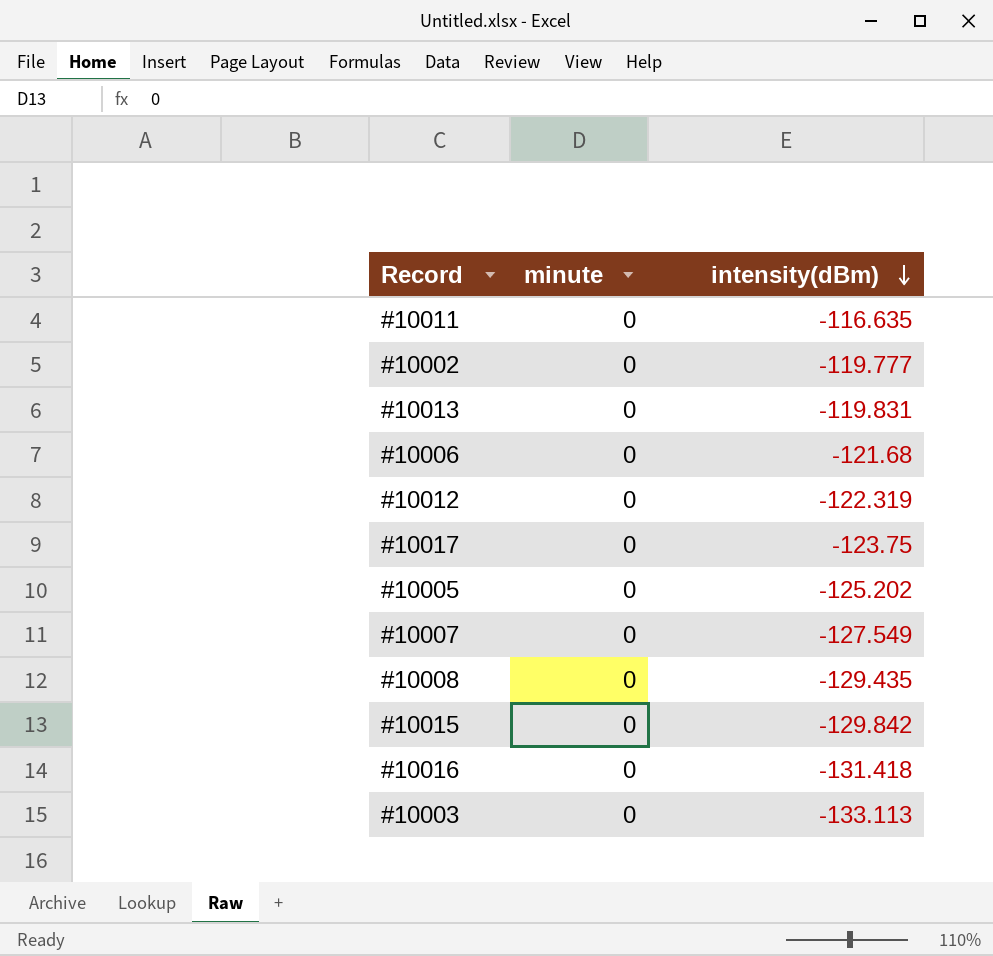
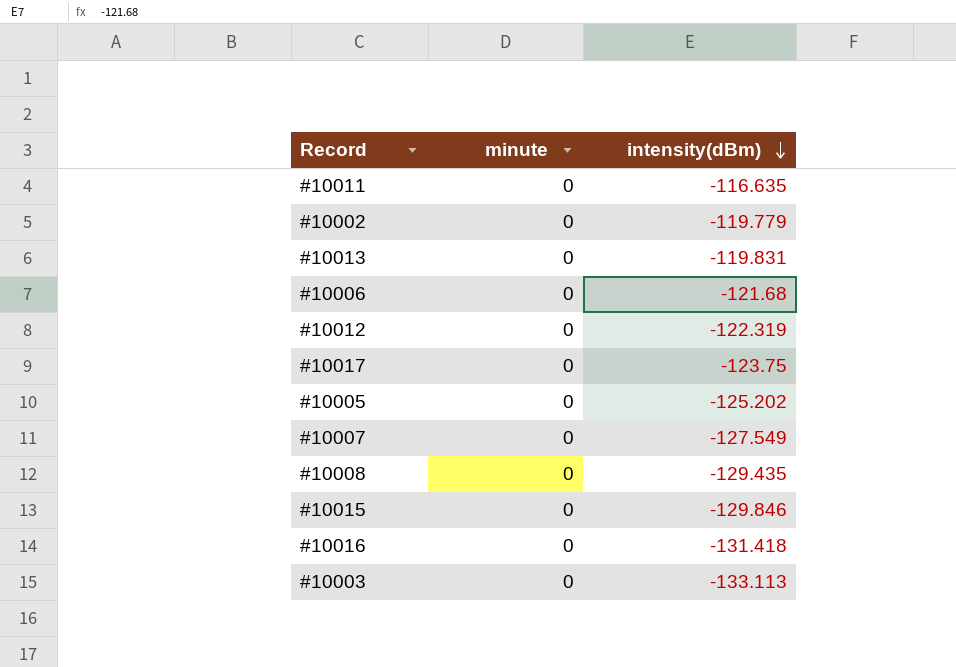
#10002 | intensity(dBm): -119.777 -> -119.779
#10015 | intensity(dBm): -129.842 -> -129.846

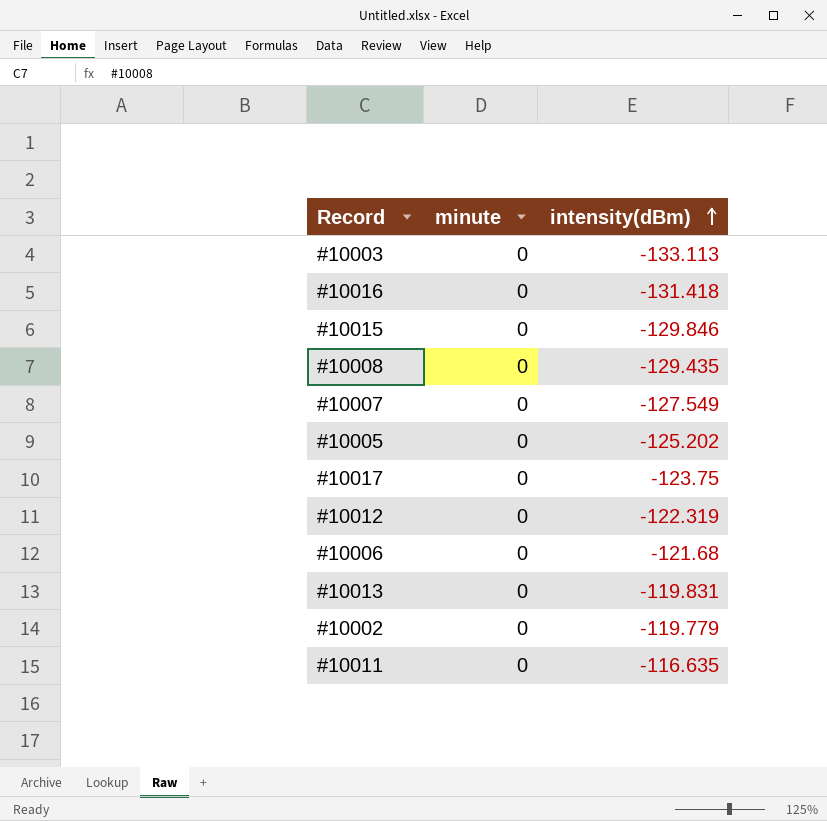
row order: intensity(dBm) descending -> intensity(dBm) ascending

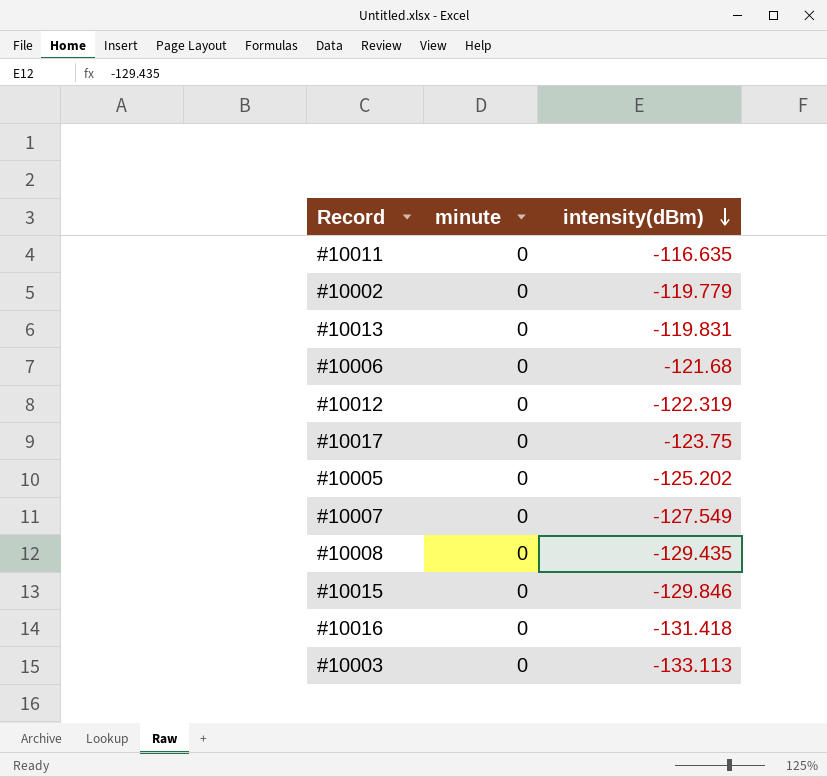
row order: intensity(dBm) ascending -> intensity(dBm) descending

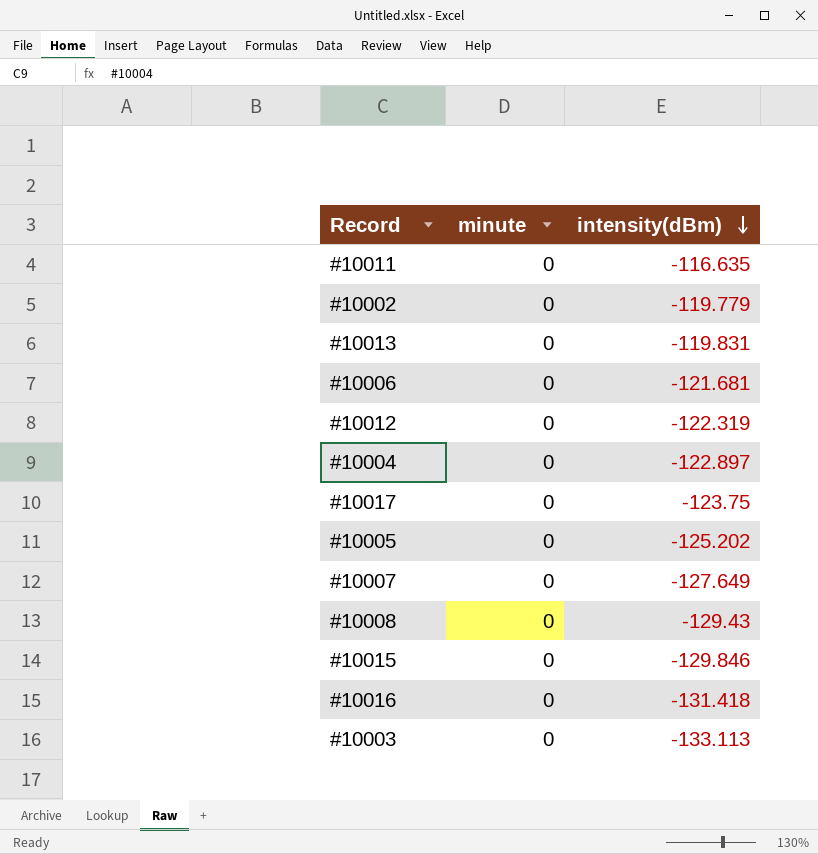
#10006 | intensity(dBm): -121.68 -> -121.681
row #10004: none -> 0 | -122.897
#10007 | intensity(dBm): -127.549 -> -127.649
#10008 | intensity(dBm): -129.435 -> -129.43

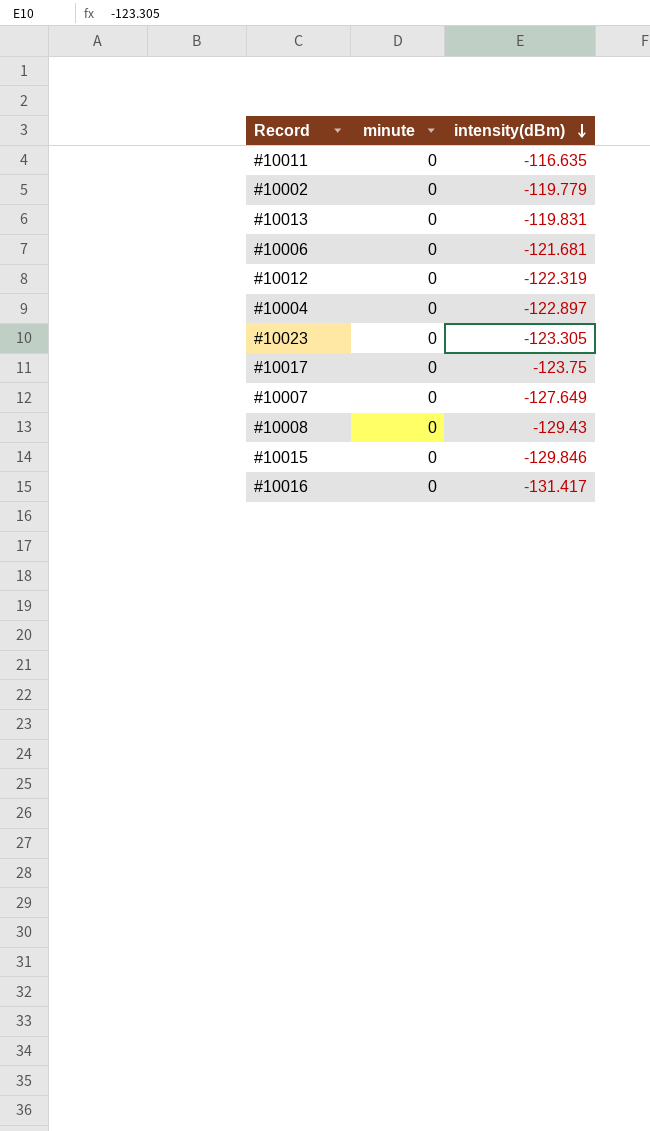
row #10005: 0 | -125.202 -> none
row #10003: 0 | -133.113 -> none
row #10023: none -> 0 | -123.305
#10016 | intensity(dBm): -131.418 -> -131.417

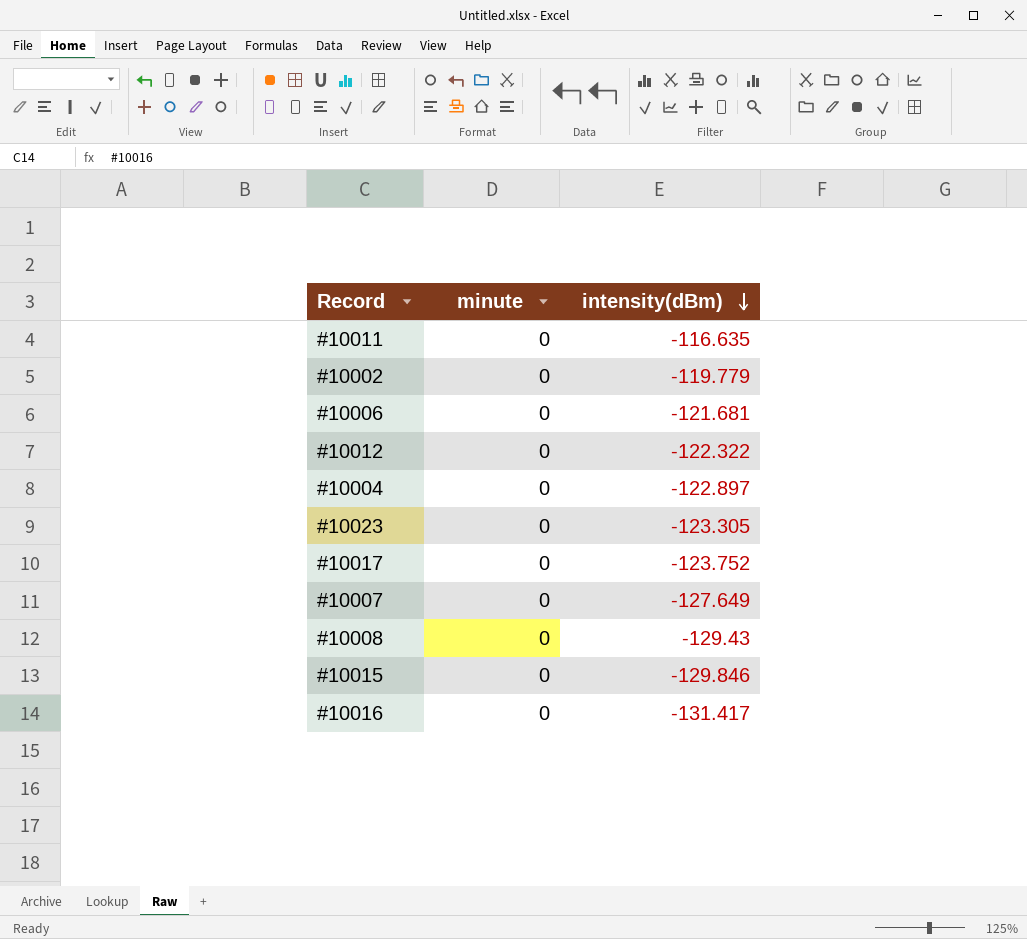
row #10013: 0 | -119.831 -> none
#10012 | intensity(dBm): -122.319 -> -122.322
#10017 | intensity(dBm): -123.75 -> -123.752

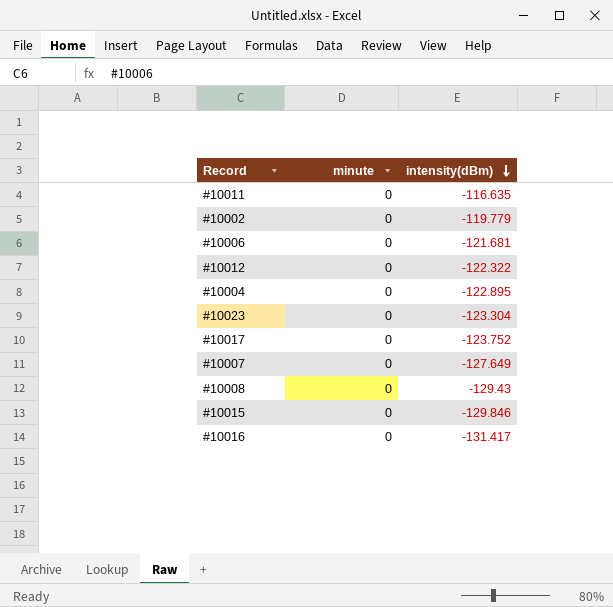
#10004 | intensity(dBm): -122.897 -> -122.895
#10023 | intensity(dBm): -123.305 -> -123.304

